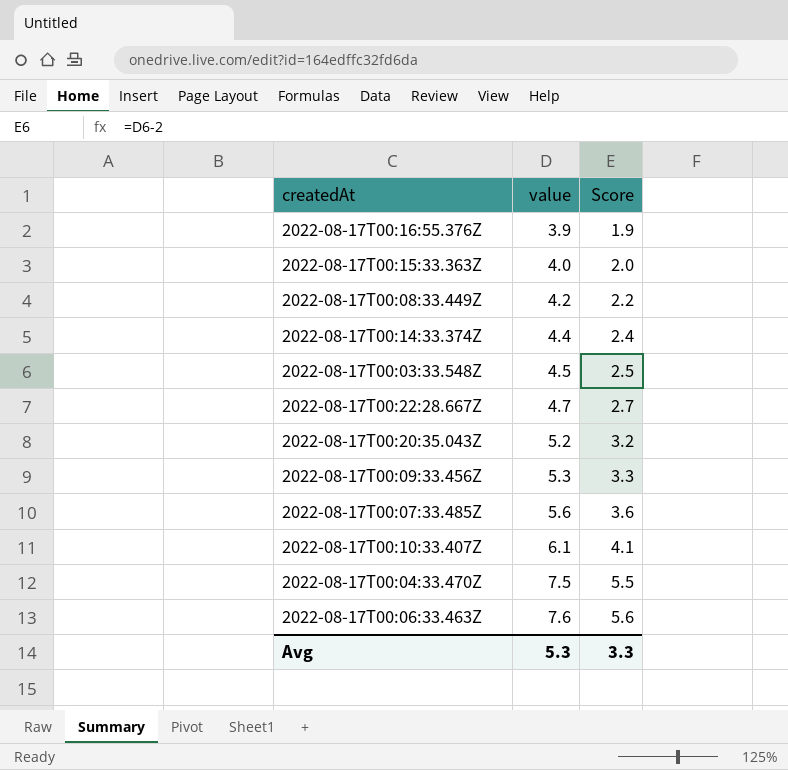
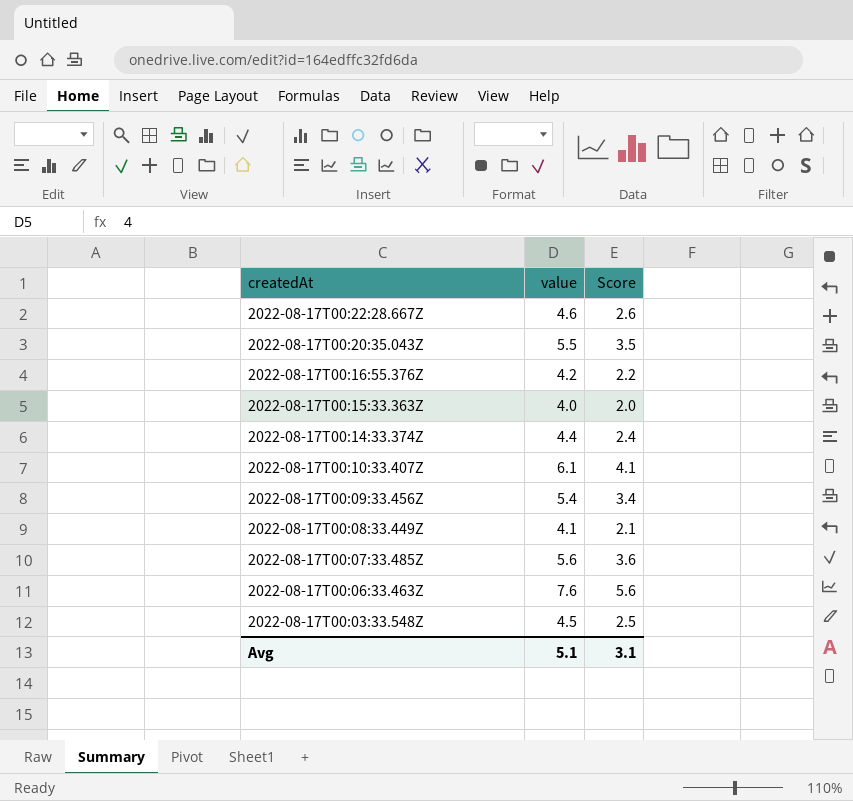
row order: value ascending -> createdAt descending
row 2022-08-17T00:04:33.470Z: 7.5 | 5.5 -> none
2022-08-17T00:22:28.667Z | value: 4.7 -> 4.6
2022-08-17T00:22:28.667Z | Score: 2.7 -> 2.6
2022-08-17T00:20:35.043Z | value: 5.2 -> 5.5
2022-08-17T00:20:35.043Z | Score: 3.2 -> 3.5
2022-08-17T00:16:55.376Z | value: 3.9 -> 4.2
2022-08-17T00:16:55.376Z | Score: 1.9 -> 2.2
2022-08-17T00:09:33.456Z | value: 5.3 -> 5.4
2022-08-17T00:09:33.456Z | Score: 3.3 -> 3.4
2022-08-17T00:08:33.449Z | value: 4.2 -> 4.1
2022-08-17T00:08:33.449Z | Score: 2.2 -> 2.1
Avg | value: 5.3 -> 5.1
Avg | Score: 3.3 -> 3.1

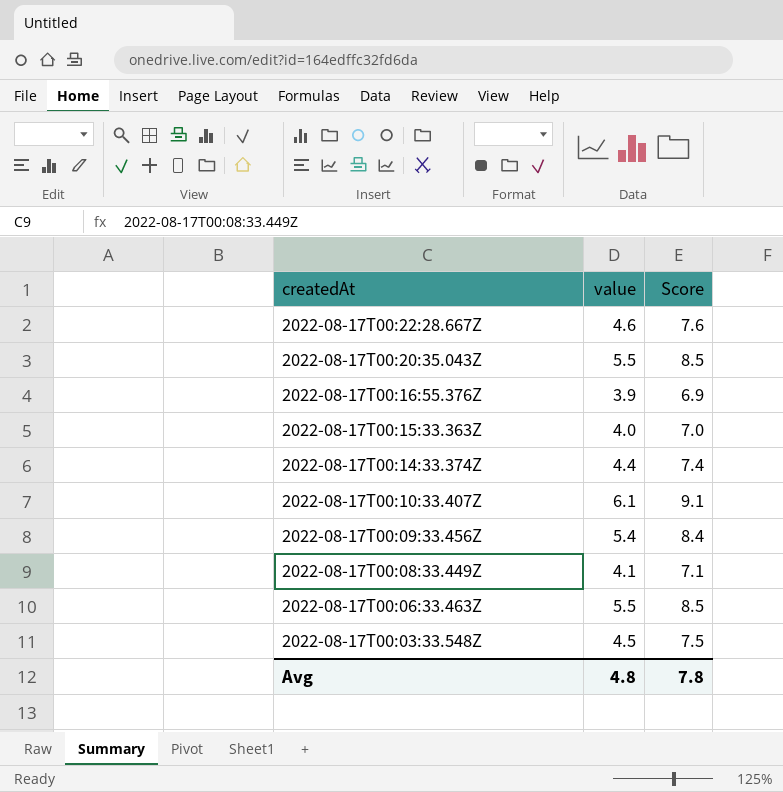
column Score | formula: [value] - 2 -> [value] + 3
row 2022-08-17T00:07:33.485Z: 5.6 | 3.6 -> none
2022-08-17T00:16:55.376Z | value: 4.2 -> 3.9
2022-08-17T00:06:33.463Z | value: 7.6 -> 5.5
Avg | value: 5.1 -> 4.8
Avg | Score: 3.1 -> 7.8

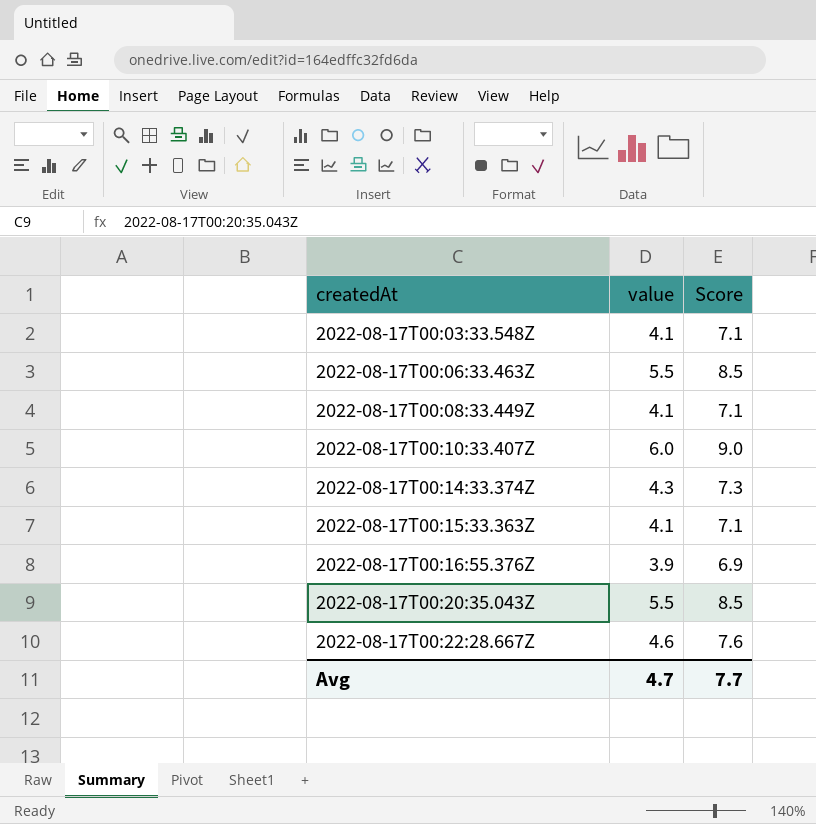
row order: createdAt descending -> createdAt ascending
row 2022-08-17T00:09:33.456Z: 5.4 | 8.4 -> none
2022-08-17T00:03:33.548Z | value: 4.5 -> 4.1
2022-08-17T00:03:33.548Z | Score: 7.5 -> 7.1
2022-08-17T00:10:33.407Z | value: 6.1 -> 6.0
2022-08-17T00:10:33.407Z | Score: 9.1 -> 9.0
2022-08-17T00:14:33.374Z | value: 4.4 -> 4.3
2022-08-17T00:14:33.374Z | Score: 7.4 -> 7.3
2022-08-17T00:15:33.363Z | value: 4.0 -> 4.1
2022-08-17T00:15:33.363Z | Score: 7.0 -> 7.1
Avg | value: 4.8 -> 4.7
Avg | Score: 7.8 -> 7.7

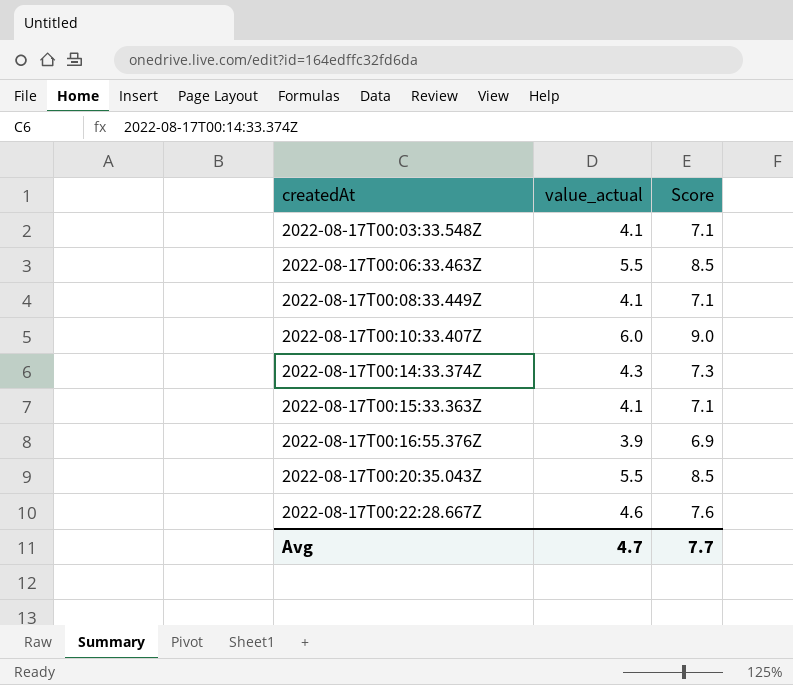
column name: value -> value_actual

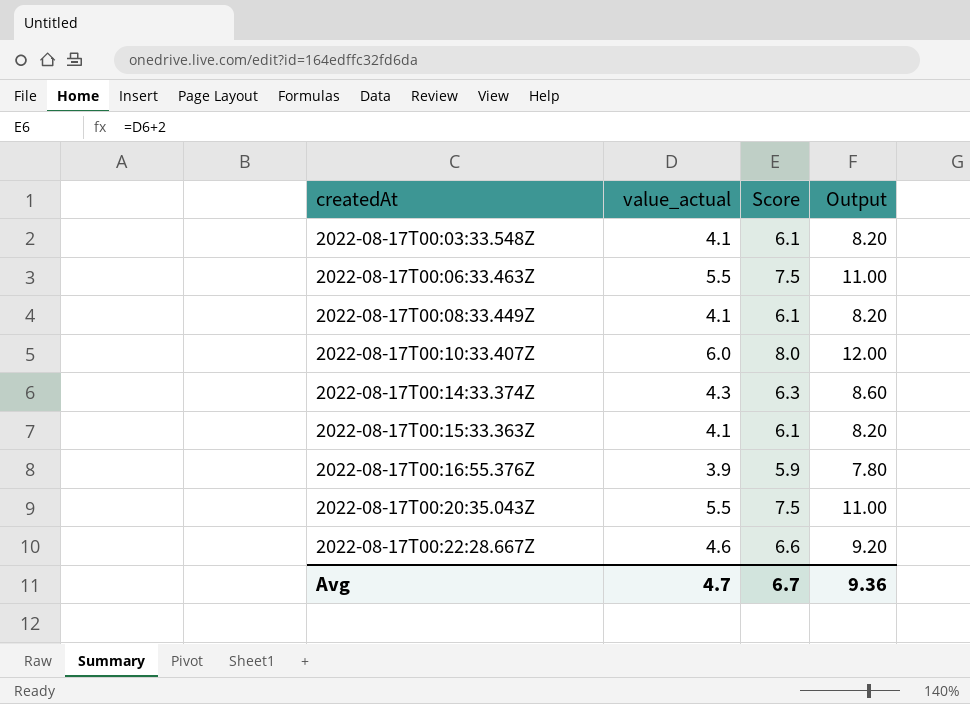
column Score | formula: [value_actual] + 3 -> [value_actual] + 2
column Output | formula: none -> [value_actual] * 2
Avg | Score: 7.7 -> 6.7

